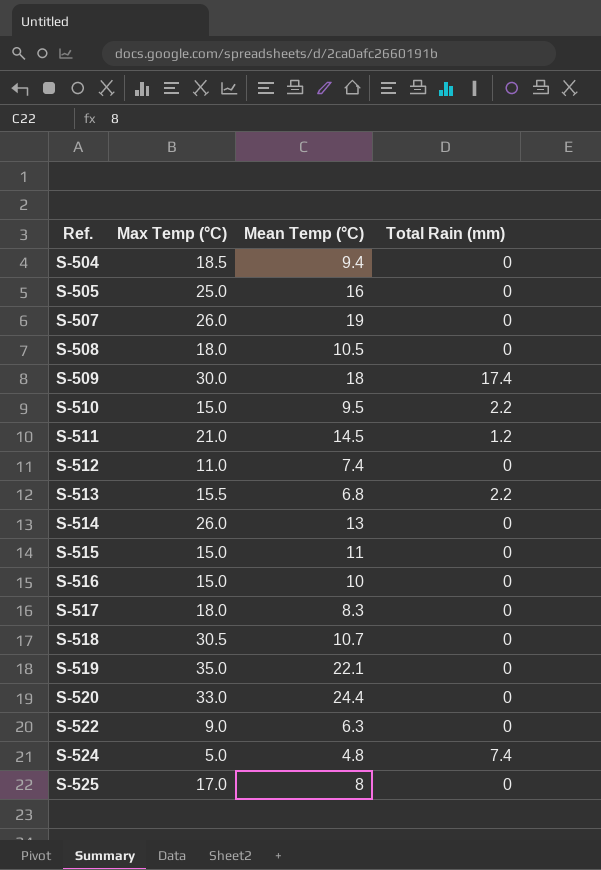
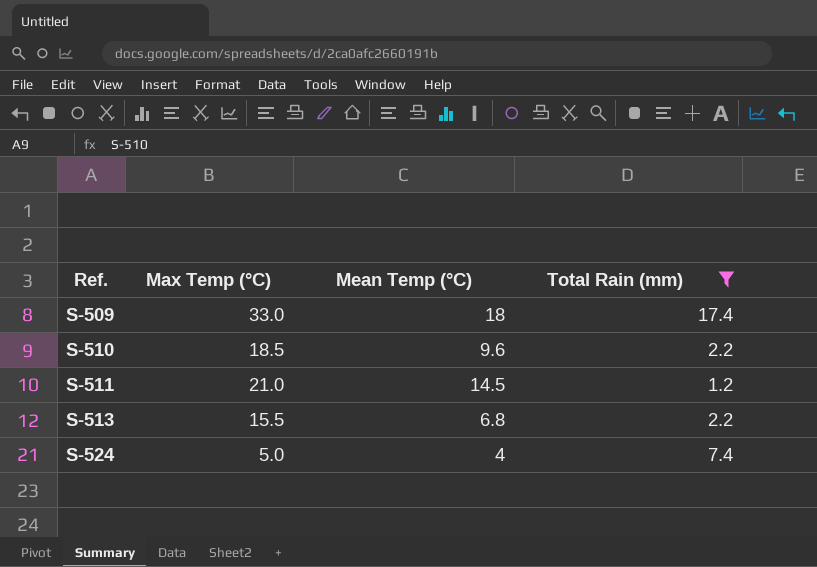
filter: none -> Total Rain (mm) != 0
S-509 | Max Temp (°C): 30.0 -> 33.0
S-510 | Max Temp (°C): 15.0 -> 18.5
S-510 | Mean Temp (°C): 9.5 -> 9.6
S-524 | Mean Temp (°C): 4.8 -> 4

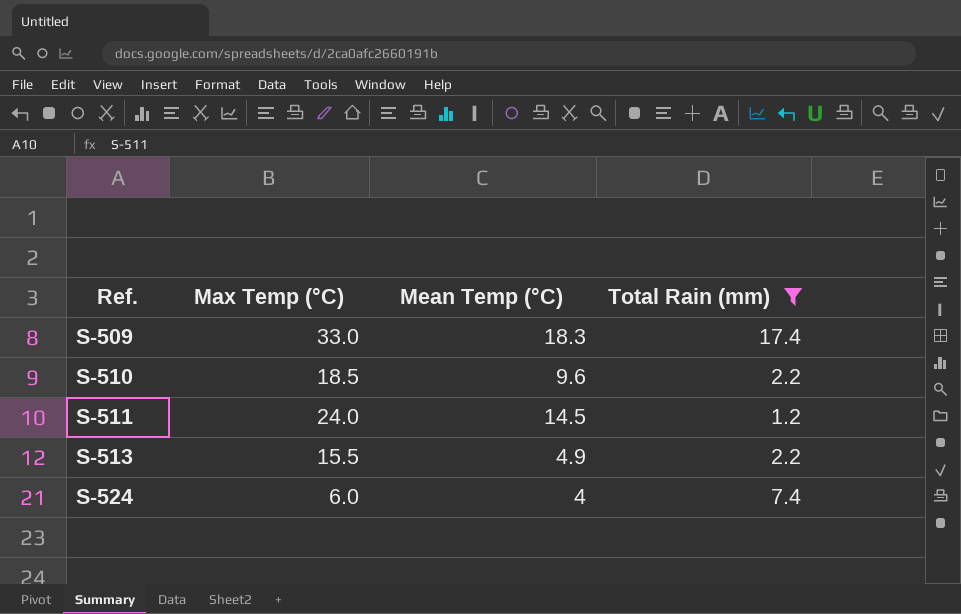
S-509 | Mean Temp (°C): 18 -> 18.3
S-511 | Max Temp (°C): 21.0 -> 24.0
S-513 | Mean Temp (°C): 6.8 -> 4.9
S-524 | Max Temp (°C): 5.0 -> 6.0

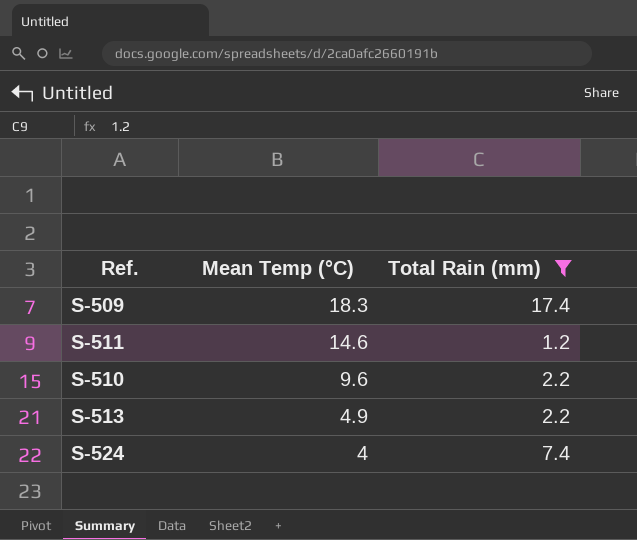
row order: Ref. ascending -> Mean Temp (°C) descending
column Max Temp (°C) | position: 2 -> none
S-511 | Mean Temp (°C): 14.5 -> 14.6

